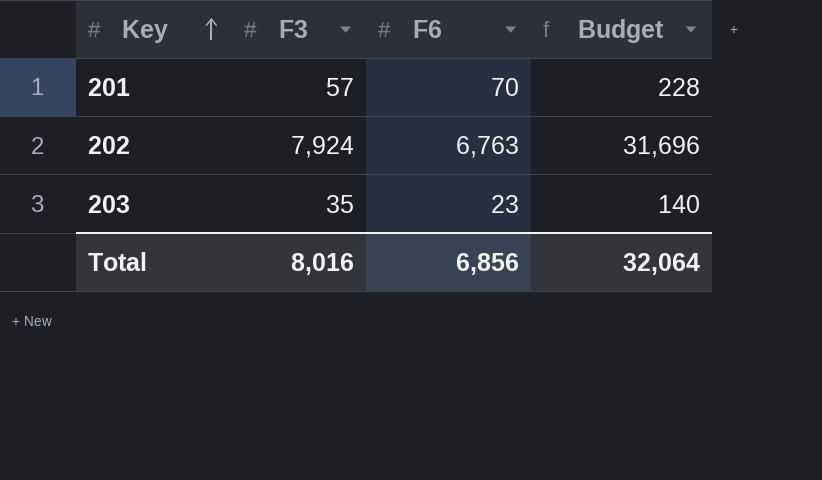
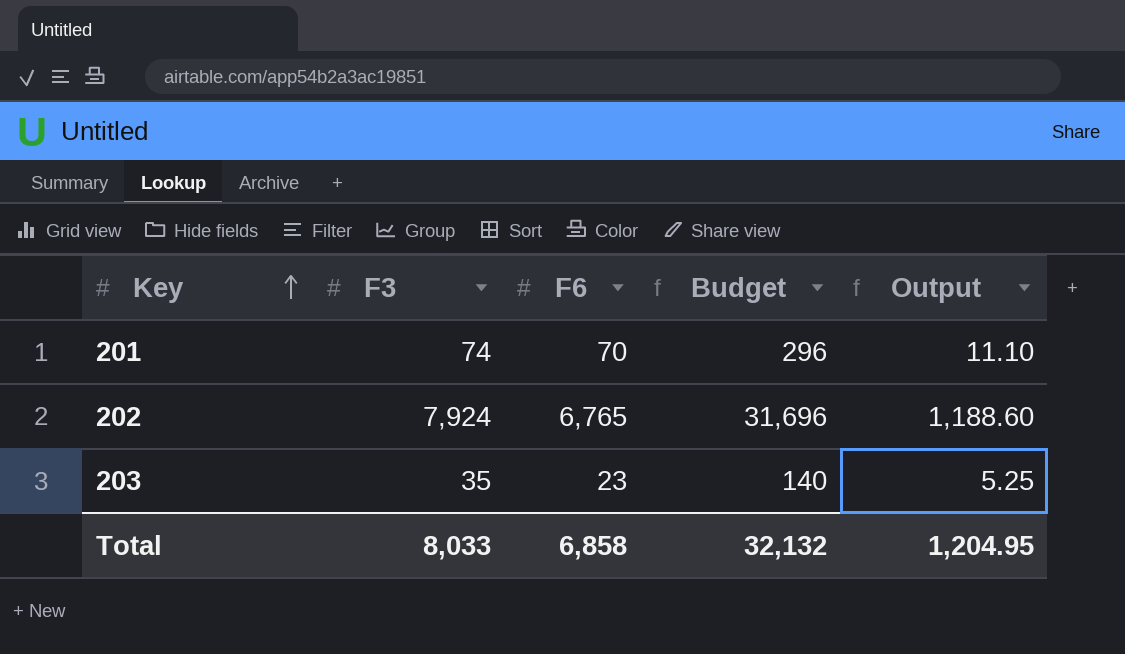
column Output | formula: none -> [F3] * 0.15
201 | F3: 57 -> 74
201 | Budget: 228 -> 296
202 | F6: 6,763 -> 6,765
Total | F3: 8,016 -> 8,033
Total | F6: 6,856 -> 6,858
Total | Budget: 32,064 -> 32,132

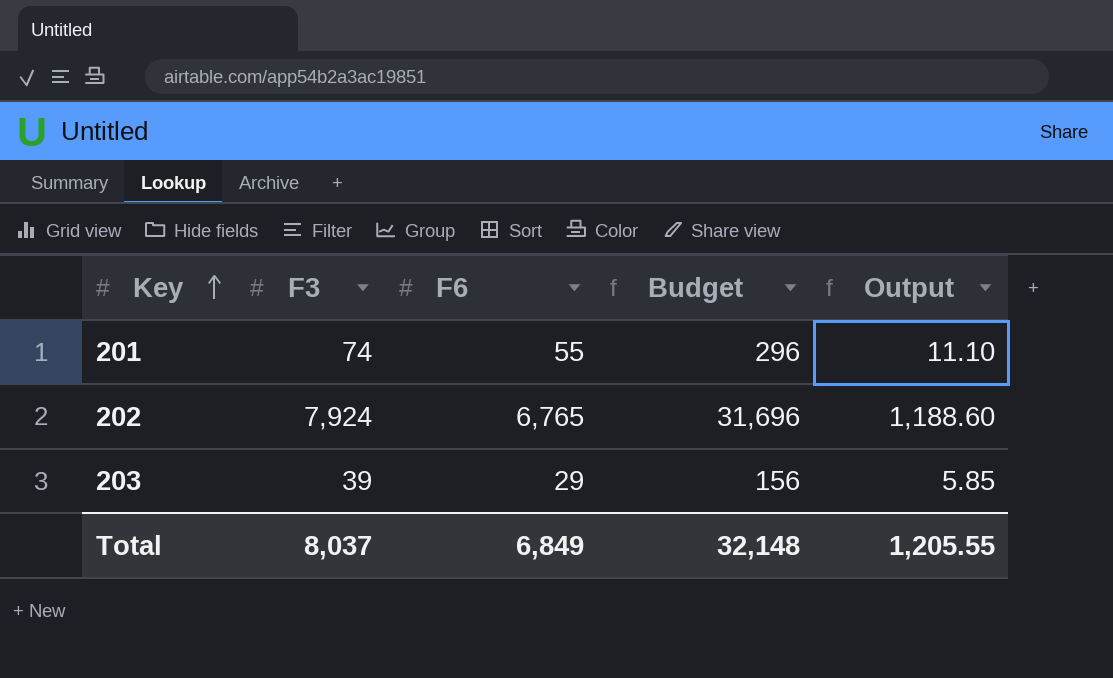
201 | F6: 70 -> 55
203 | F3: 35 -> 39
203 | F6: 23 -> 29
203 | Budget: 140 -> 156
203 | Output: 5.25 -> 5.85
Total | F3: 8,033 -> 8,037
Total | F6: 6,858 -> 6,849
Total | Budget: 32,132 -> 32,148
Total | Output: 1,204.95 -> 1,205.55

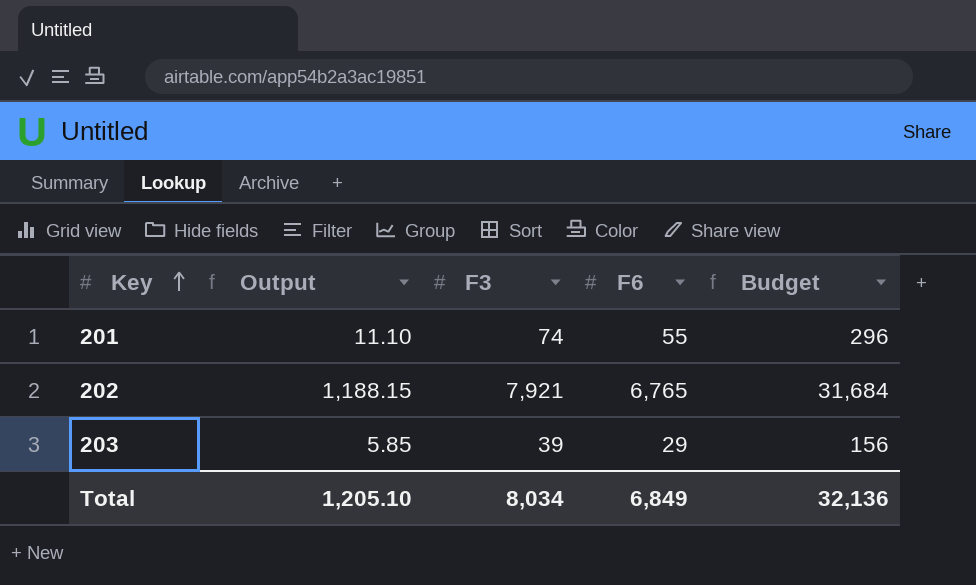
column Output | position: 5 -> 2
202 | Output: 1,188.60 -> 1,188.15
202 | F3: 7,924 -> 7,921
202 | Budget: 31,696 -> 31,684
Total | Output: 1,205.55 -> 1,205.10
Total | F3: 8,037 -> 8,034
Total | Budget: 32,148 -> 32,136

